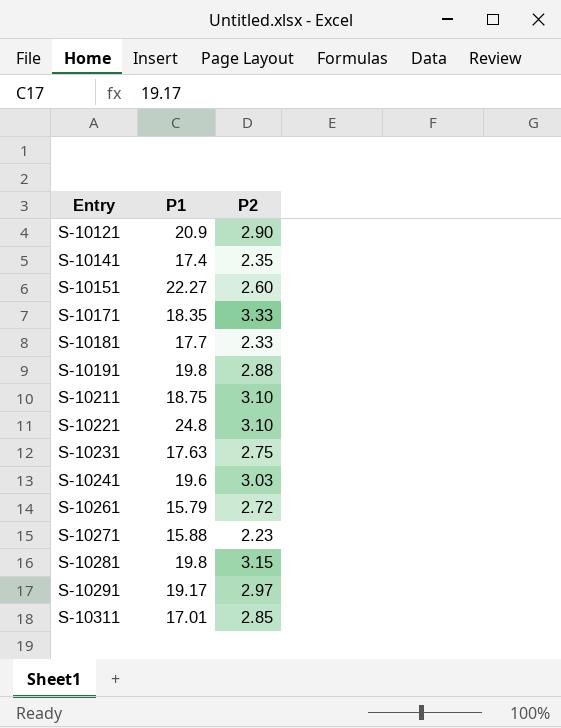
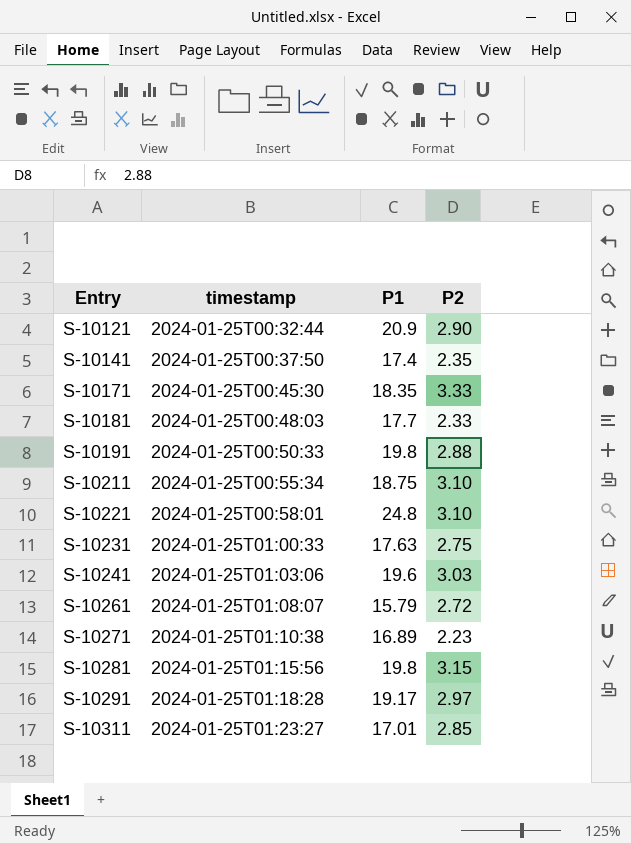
column timestamp | position: none -> 2
row S-10151: 22.27 | 2.60 -> none
S-10271 | P1: 15.88 -> 16.89

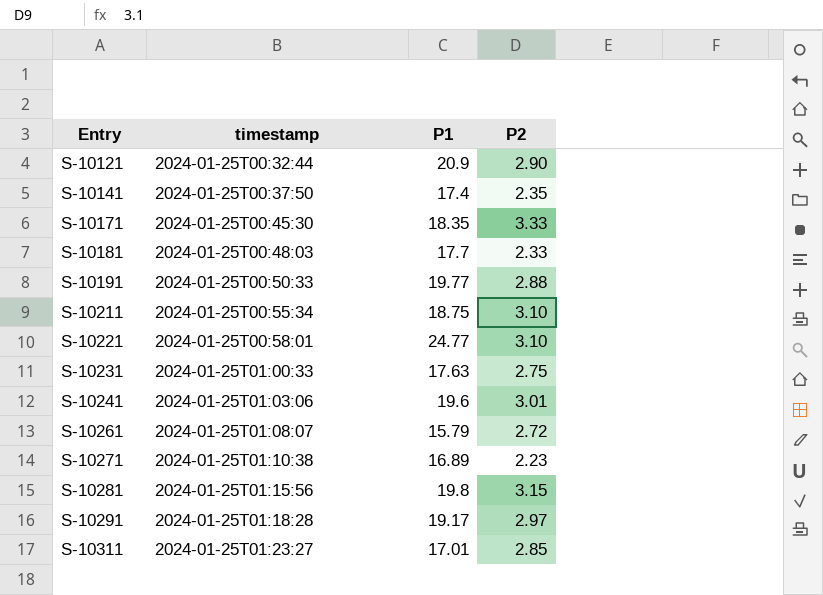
S-10191 | P1: 19.8 -> 19.77
S-10221 | P1: 24.8 -> 24.77
S-10241 | P2: 3.03 -> 3.01

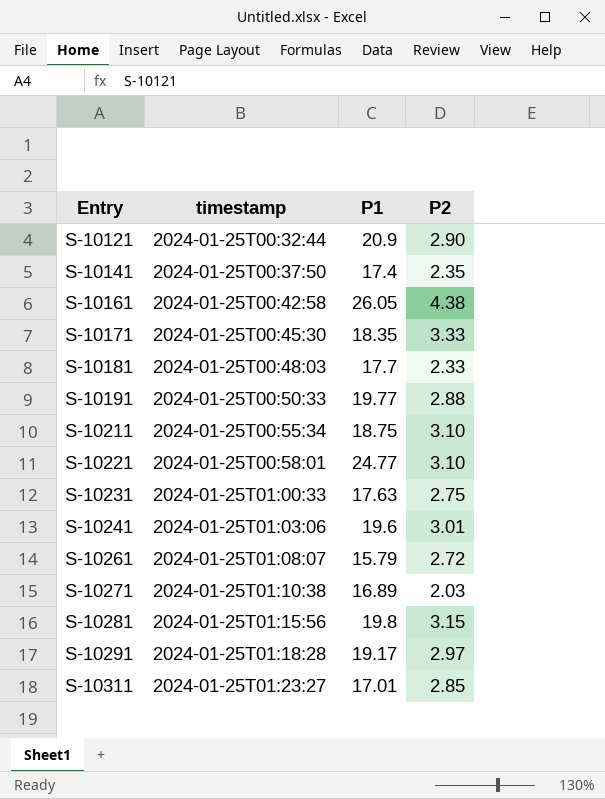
row S-10161: none -> 2024-01-25T00:42:58 | 26.05 | 4.38
S-10271 | P2: 2.23 -> 2.03

